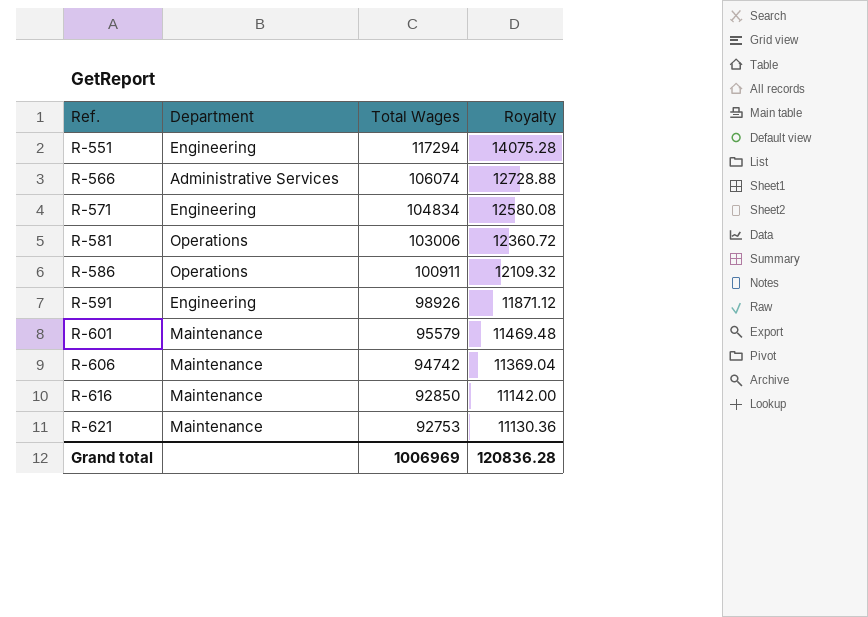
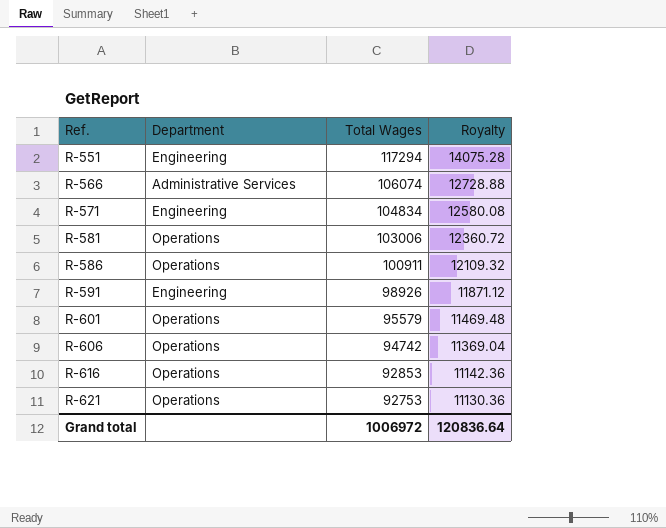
R-601 | Department: Maintenance -> Operations
R-606 | Department: Maintenance -> Operations
R-616 | Department: Maintenance -> Operations
R-616 | Total Wages: 92850 -> 92853
R-616 | Royalty: 11142.00 -> 11142.36
R-621 | Department: Maintenance -> Operations
Grand total | Total Wages: 1006969 -> 1006972
Grand total | Royalty: 120836.28 -> 120836.64

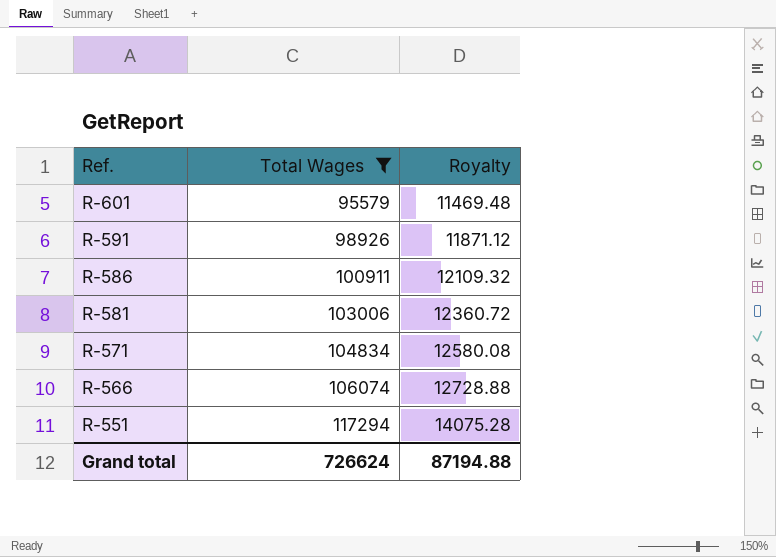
filter: none -> Total Wages >= 95579
row order: Ref. ascending -> Ref. descending
column Department | position: 2 -> none
Grand total | Total Wages: 1006972 -> 726624
Grand total | Royalty: 120836.64 -> 87194.88

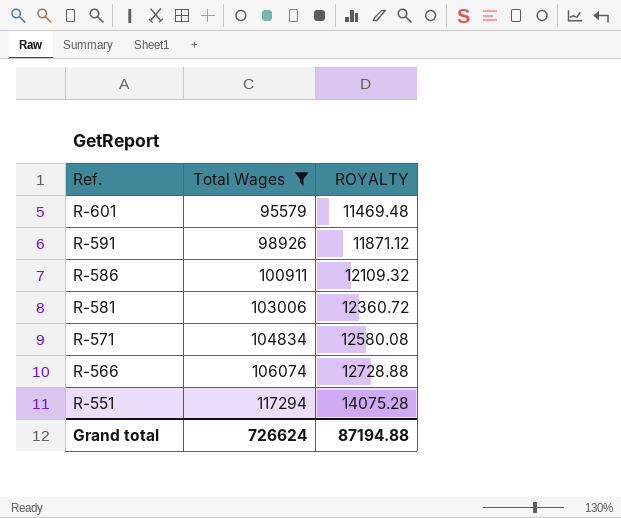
column name: Royalty -> ROYALTY

